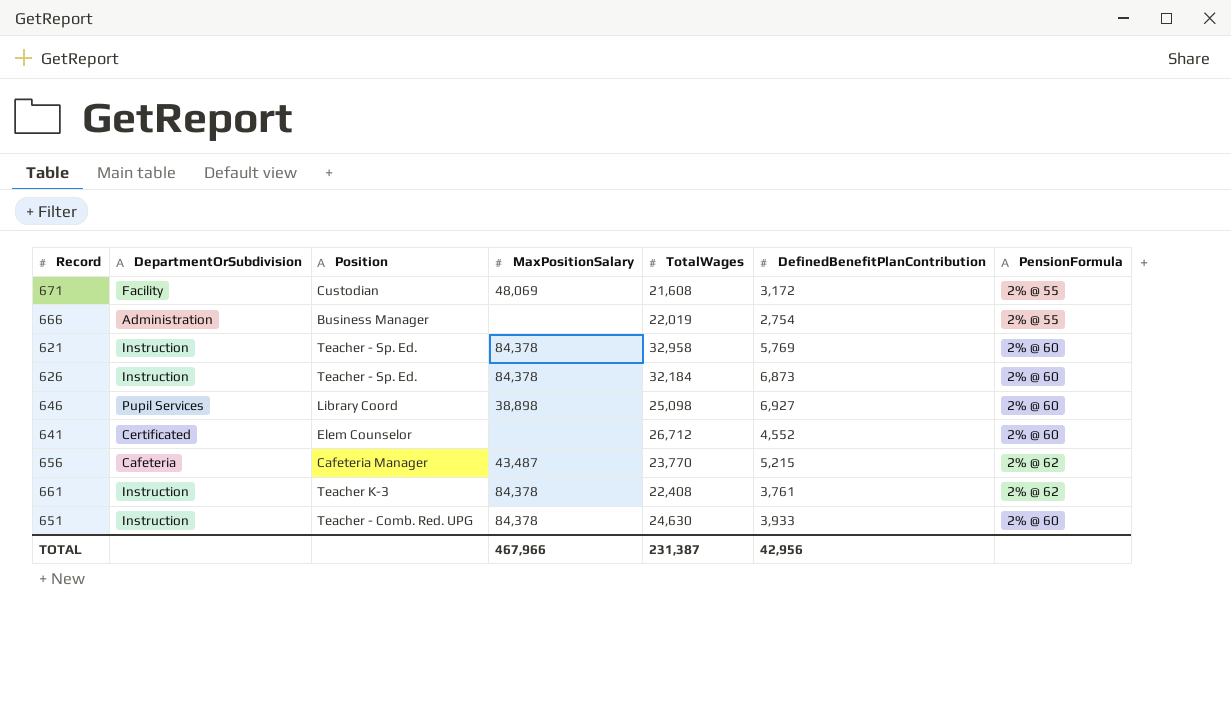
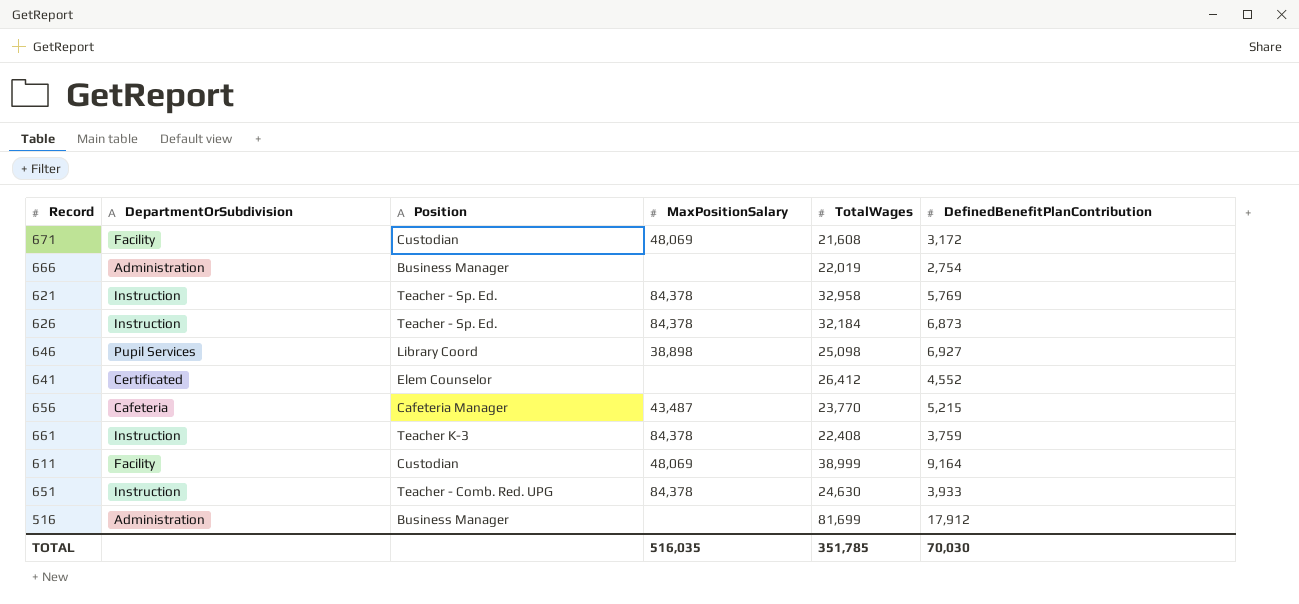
column PensionFormula | position: 7 -> none
641 | TotalWages: 26,712 -> 26,412
661 | DefinedBenefitPlanContribution: 3,761 -> 3,759
row 611: none -> Facility | Custodian | 48,069 | 38,999 | 9,164
row 516: none -> Administration | Business Manager | none | 81,699 | 17,912
TOTAL | MaxPositionSalary: 467,966 -> 516,035
TOTAL | TotalWages: 231,387 -> 351,785
TOTAL | DefinedBenefitPlanContribution: 42,956 -> 70,030

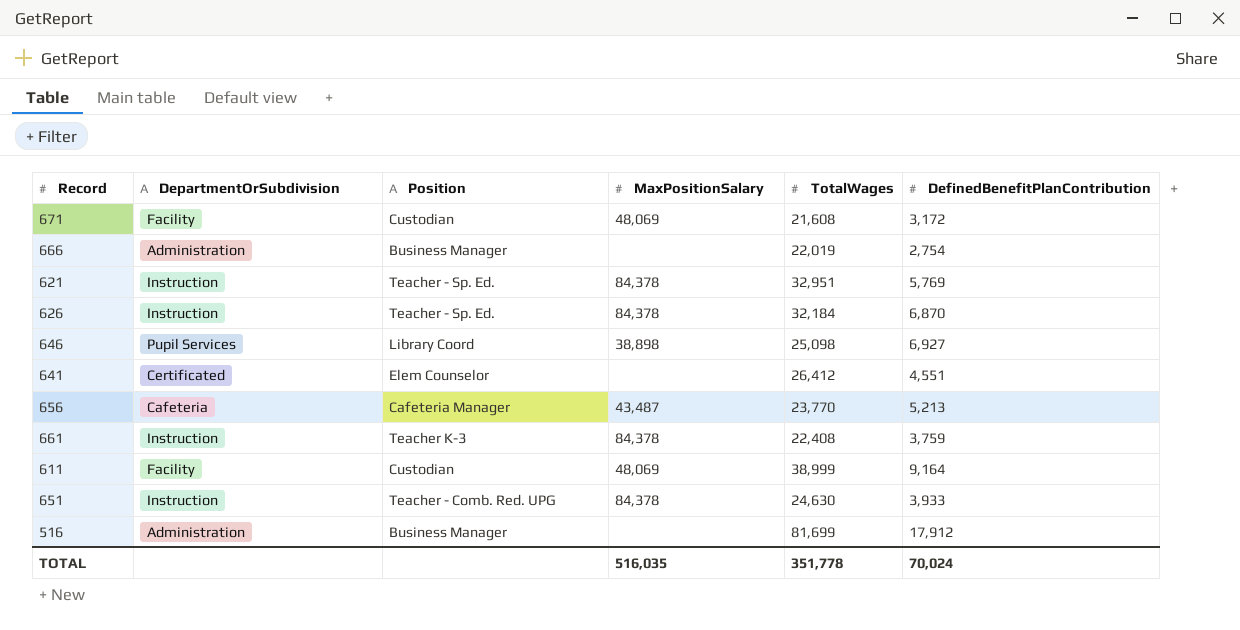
621 | TotalWages: 32,958 -> 32,951
626 | DefinedBenefitPlanContribution: 6,873 -> 6,870
641 | DefinedBenefitPlanContribution: 4,552 -> 4,551
656 | DefinedBenefitPlanContribution: 5,215 -> 5,213
TOTAL | TotalWages: 351,785 -> 351,778
TOTAL | DefinedBenefitPlanContribution: 70,030 -> 70,024

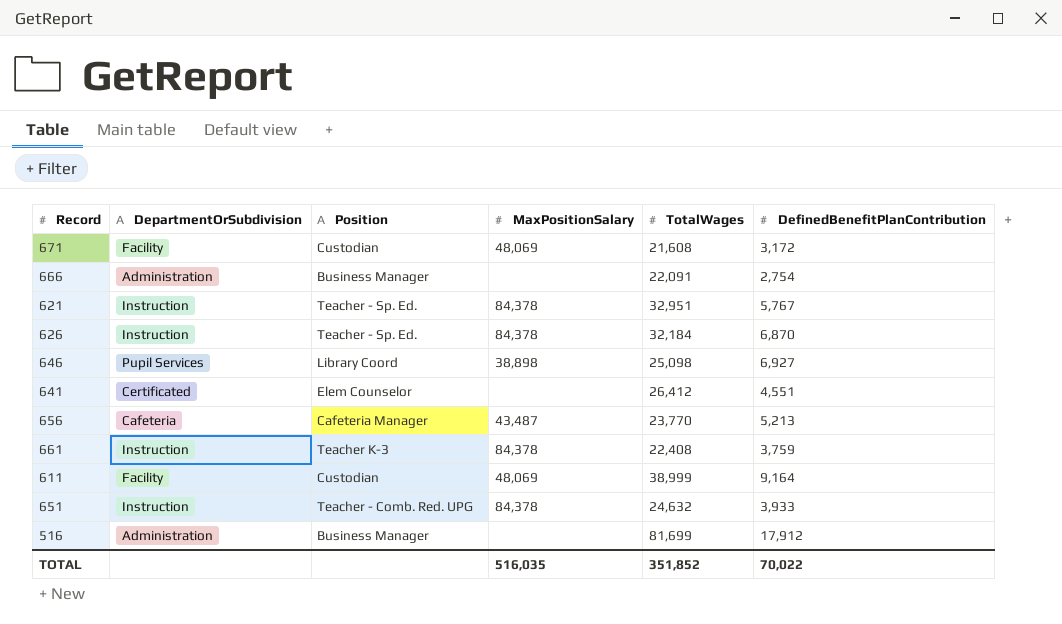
666 | TotalWages: 22,019 -> 22,091
621 | DefinedBenefitPlanContribution: 5,769 -> 5,767
651 | TotalWages: 24,630 -> 24,632
TOTAL | TotalWages: 351,778 -> 351,852
TOTAL | DefinedBenefitPlanContribution: 70,024 -> 70,022

